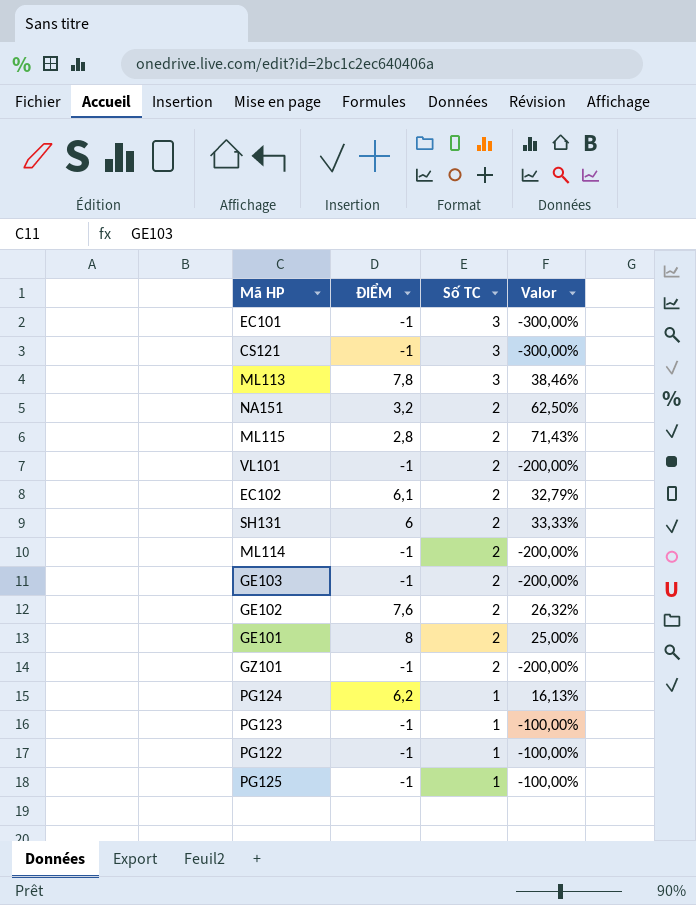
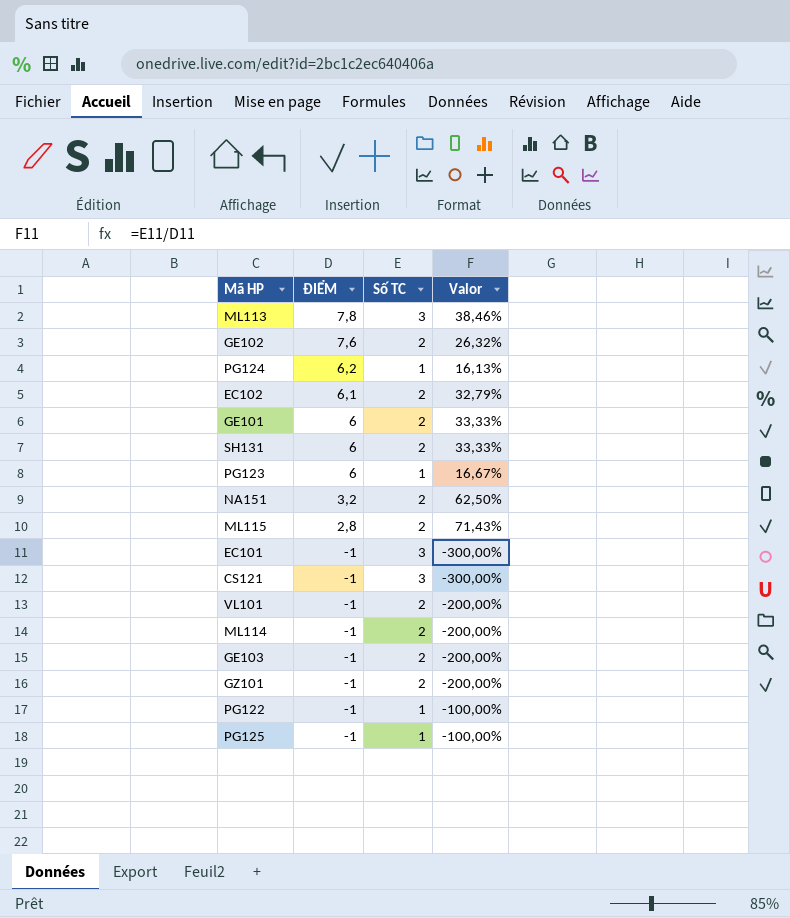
row order: Số TC descending -> ĐIỂM descending
GE101 | ĐIỂM: 8 -> 6
GE101 | Valor: 25,00% -> 33,33%
PG123 | ĐIỂM: -1 -> 6
PG123 | Valor: -100,00% -> 16,67%

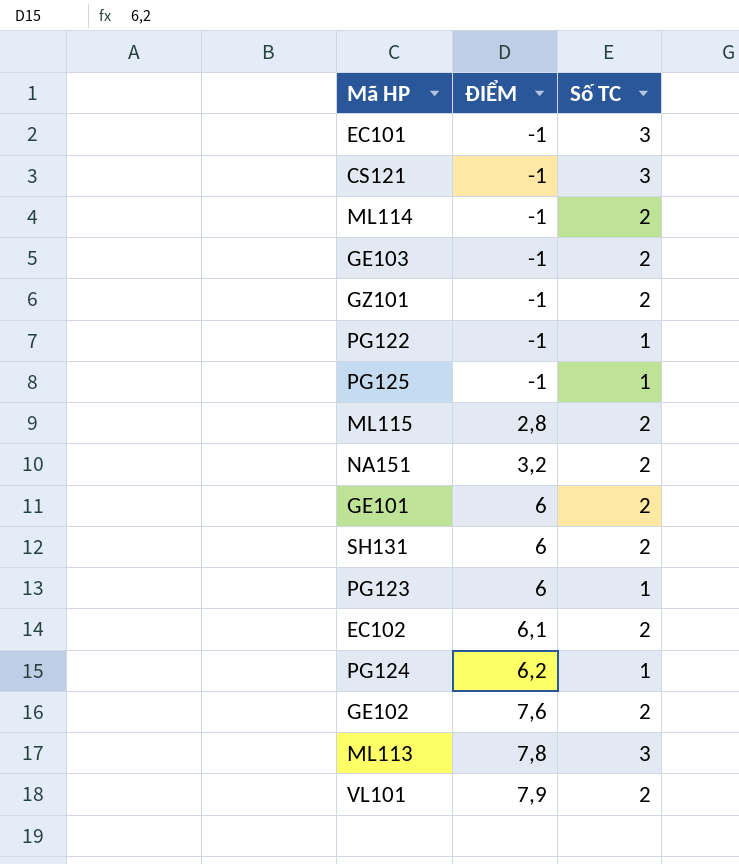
row order: ĐIỂM descending -> ĐIỂM ascending
column Valor | formula: [Số TC] / [ĐIỂM] -> none
VL101 | ĐIỂM: -1 -> 7,9

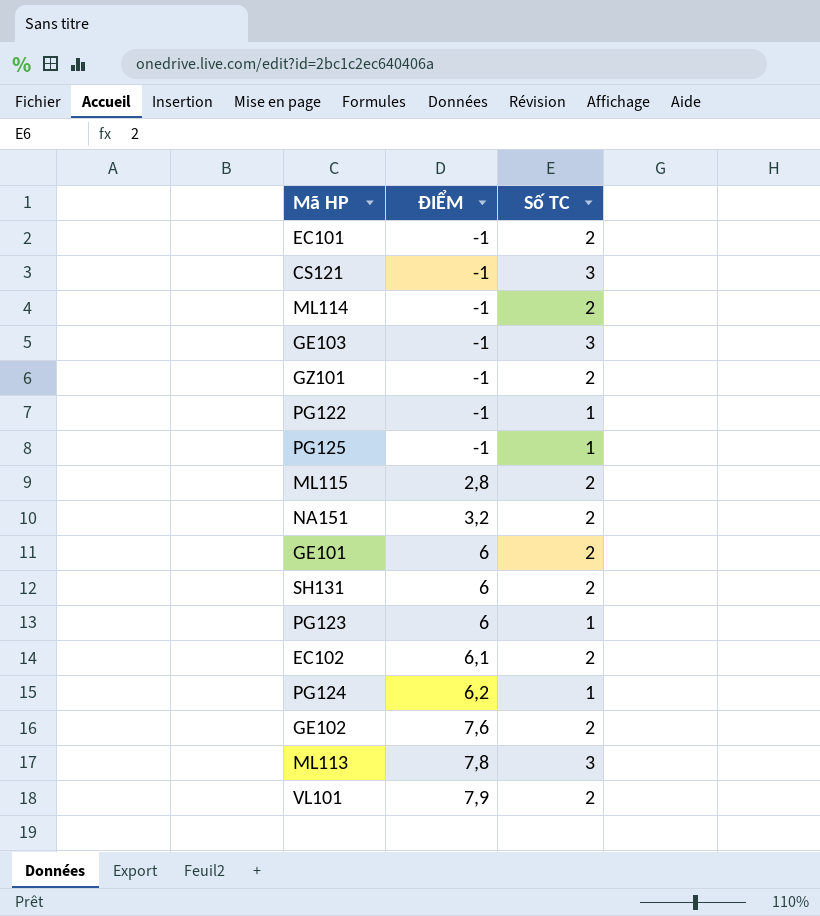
EC101 | Số TC: 3 -> 2
GE103 | Số TC: 2 -> 3

